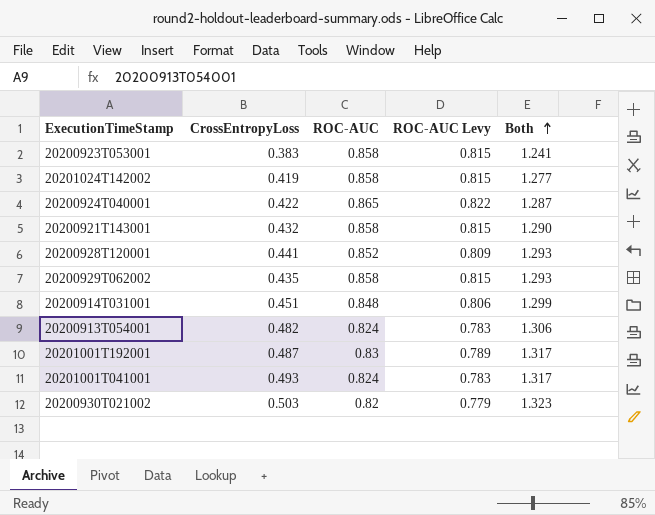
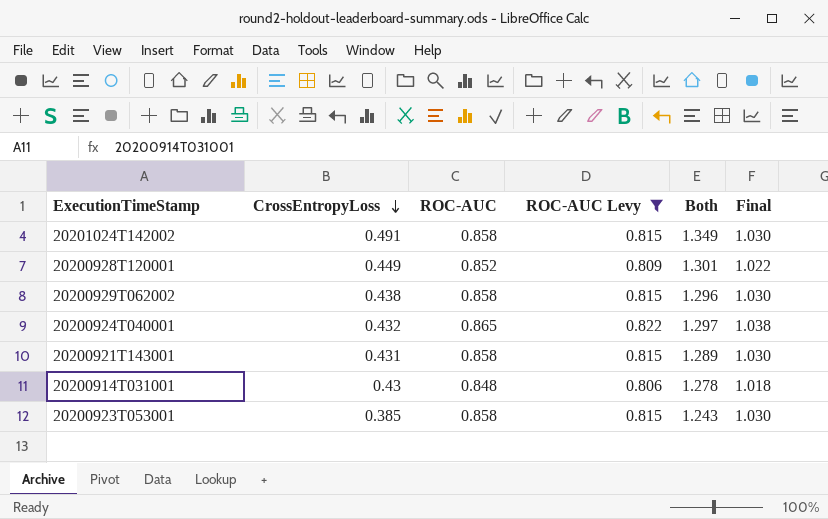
filter: none -> ROC-AUC Levy >= 0.806
row order: Both ascending -> CrossEntropyLoss descending
column Final | formula: none -> [ROC-AUC] * 1.2
20201024T142002 | CrossEntropyLoss: 0.419 -> 0.491
20201024T142002 | Both: 1.277 -> 1.349
20200928T120001 | CrossEntropyLoss: 0.441 -> 0.449
20200928T120001 | Both: 1.293 -> 1.301
20200929T062002 | CrossEntropyLoss: 0.435 -> 0.438
20200929T062002 | Both: 1.293 -> 1.296
20200924T040001 | CrossEntropyLoss: 0.422 -> 0.432
20200924T040001 | Both: 1.287 -> 1.297
20200921T143001 | CrossEntropyLoss: 0.432 -> 0.431
20200921T143001 | Both: 1.290 -> 1.289
20200914T031001 | CrossEntropyLoss: 0.451 -> 0.43
20200914T031001 | Both: 1.299 -> 1.278
20200923T053001 | CrossEntropyLoss: 0.383 -> 0.385
20200923T053001 | Both: 1.241 -> 1.243

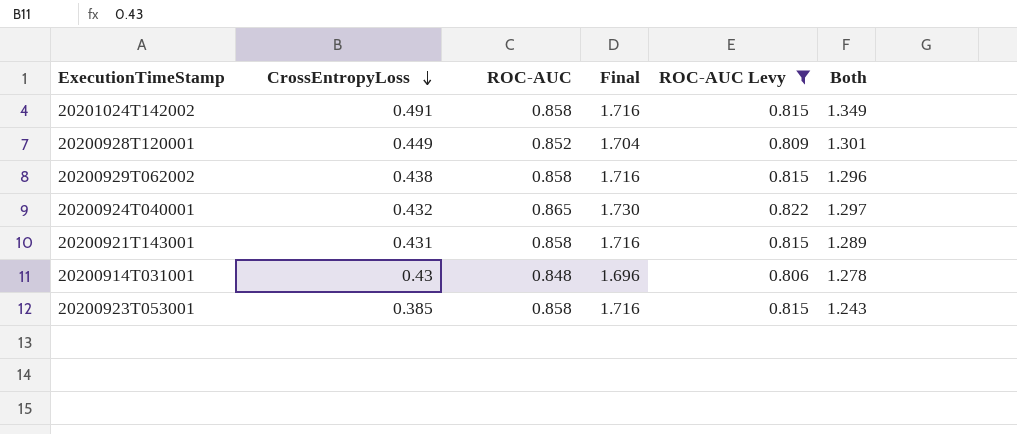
column Final | formula: [ROC-AUC] * 1.2 -> [ROC-AUC] * 2
column Final | position: 6 -> 4

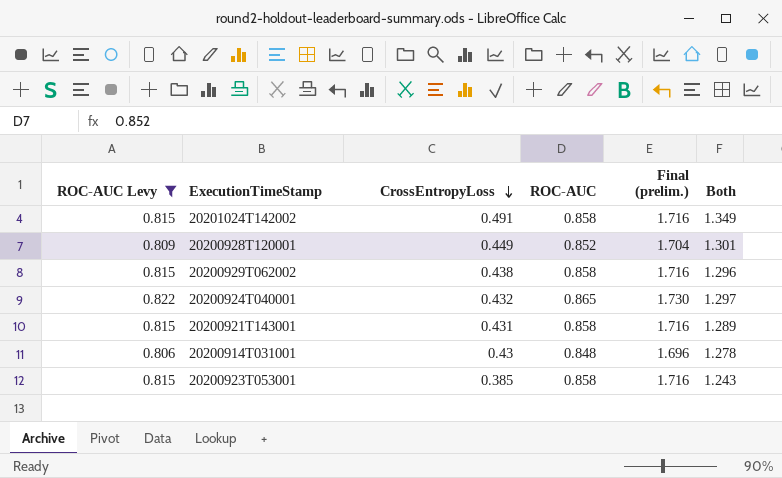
column ROC-AUC Levy | position: 5 -> 1
column name: Final -> Final (prelim.)

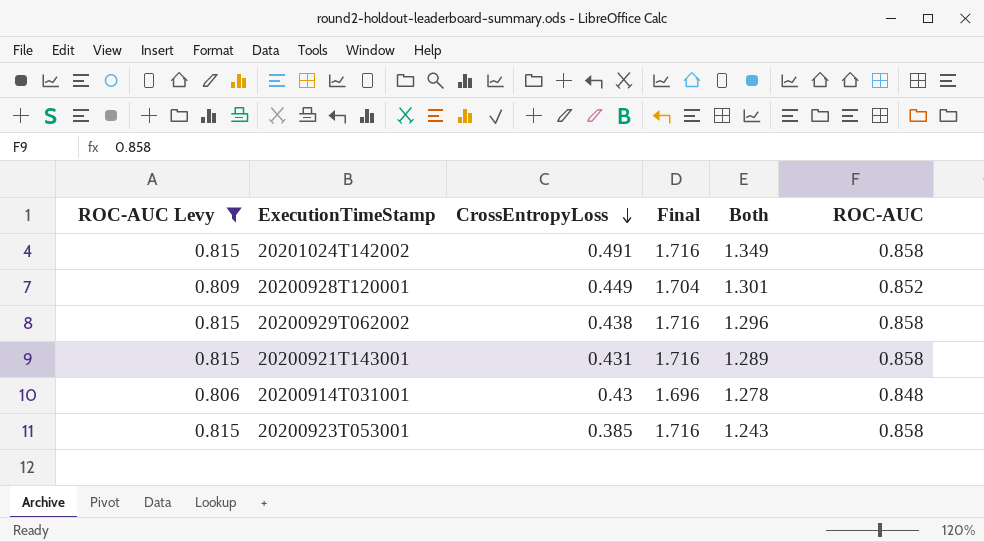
column name: Final (prelim.) -> Final
column ROC-AUC | position: 4 -> 6
row 20200924T040001: 0.822 | 0.432 | 0.865 | 1.730 | 1.297 -> none

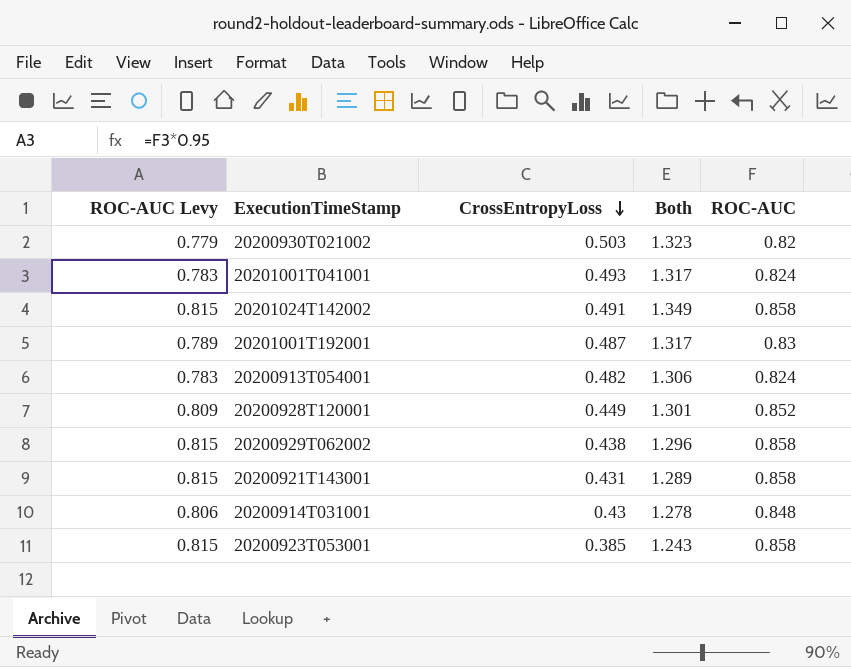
filter: ROC-AUC Levy >= 0.806 -> none
column Final | formula: [ROC-AUC] * 2 -> none

